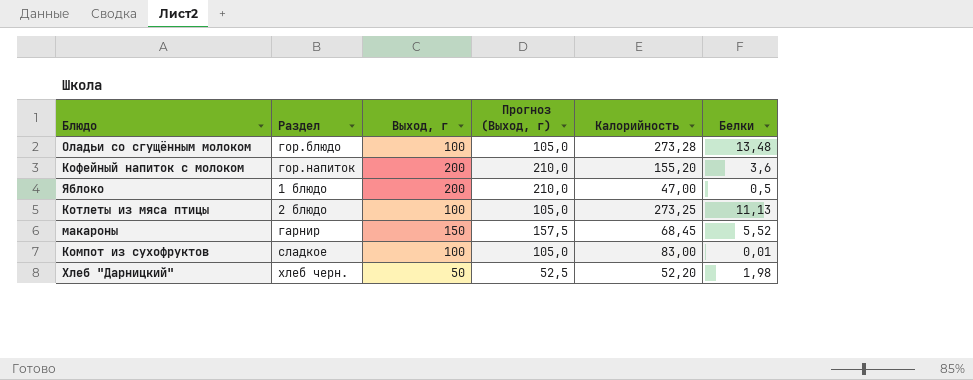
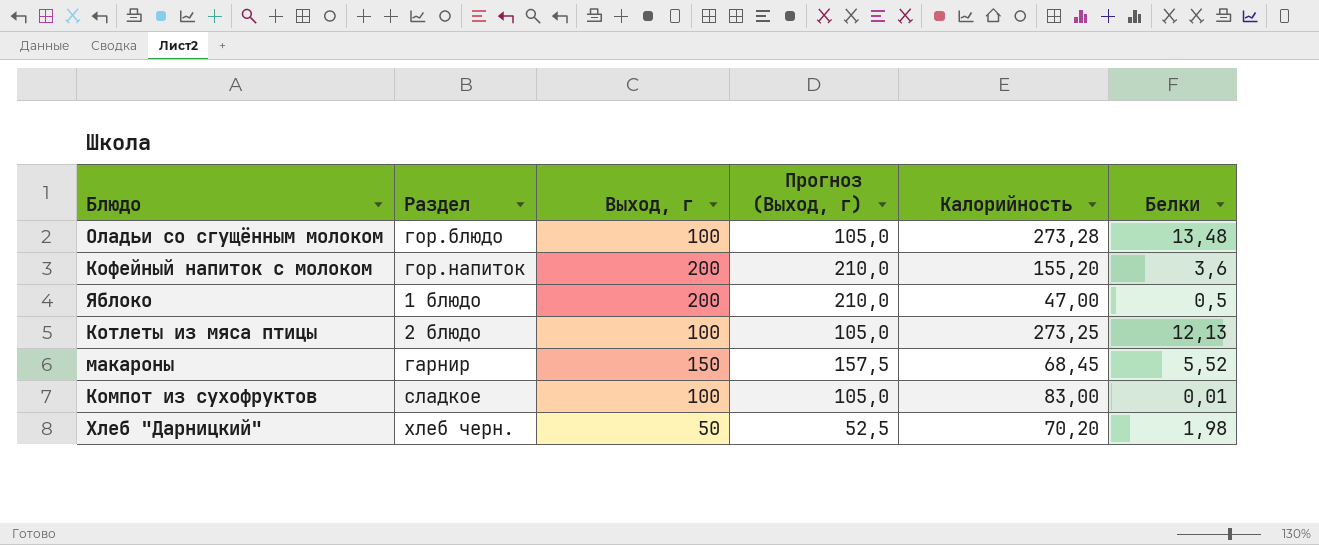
Котлеты из мяса птицы | Белки: 11,13 -> 12,13
Хлеб "Дарницкий" | Калорийность: 52,20 -> 70,20

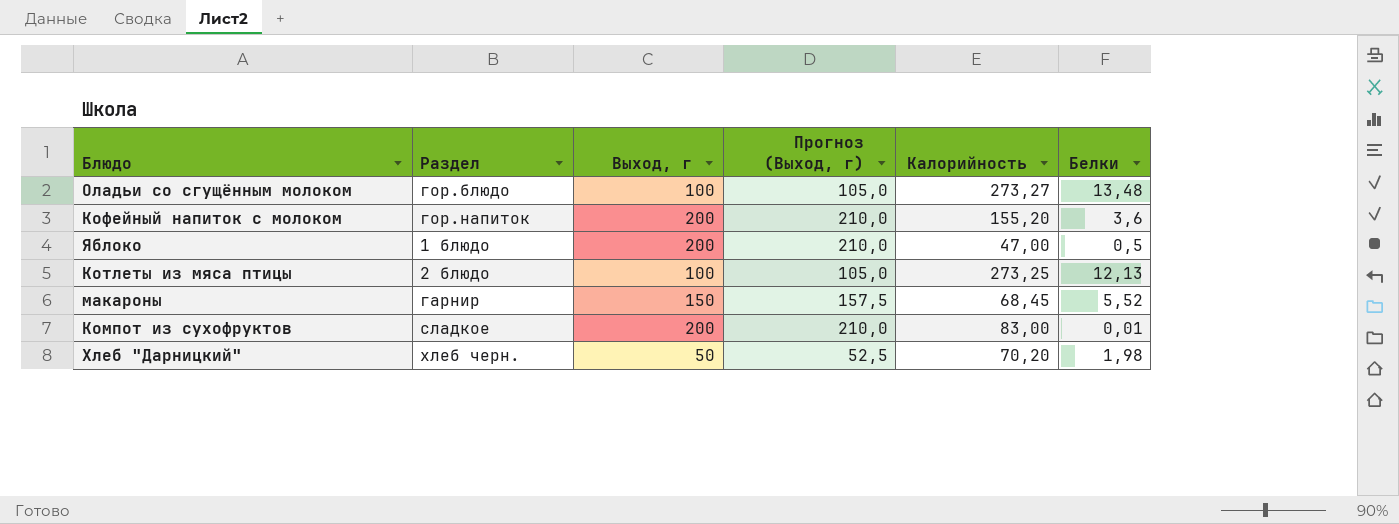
Оладьи со сгущённым молоком | Калорийность: 273,28 -> 273,27
Компот из сухофруктов | Выход, г: 100 -> 200
Компот из сухофруктов | Прогноз (Выход, г): 105,0 -> 210,0

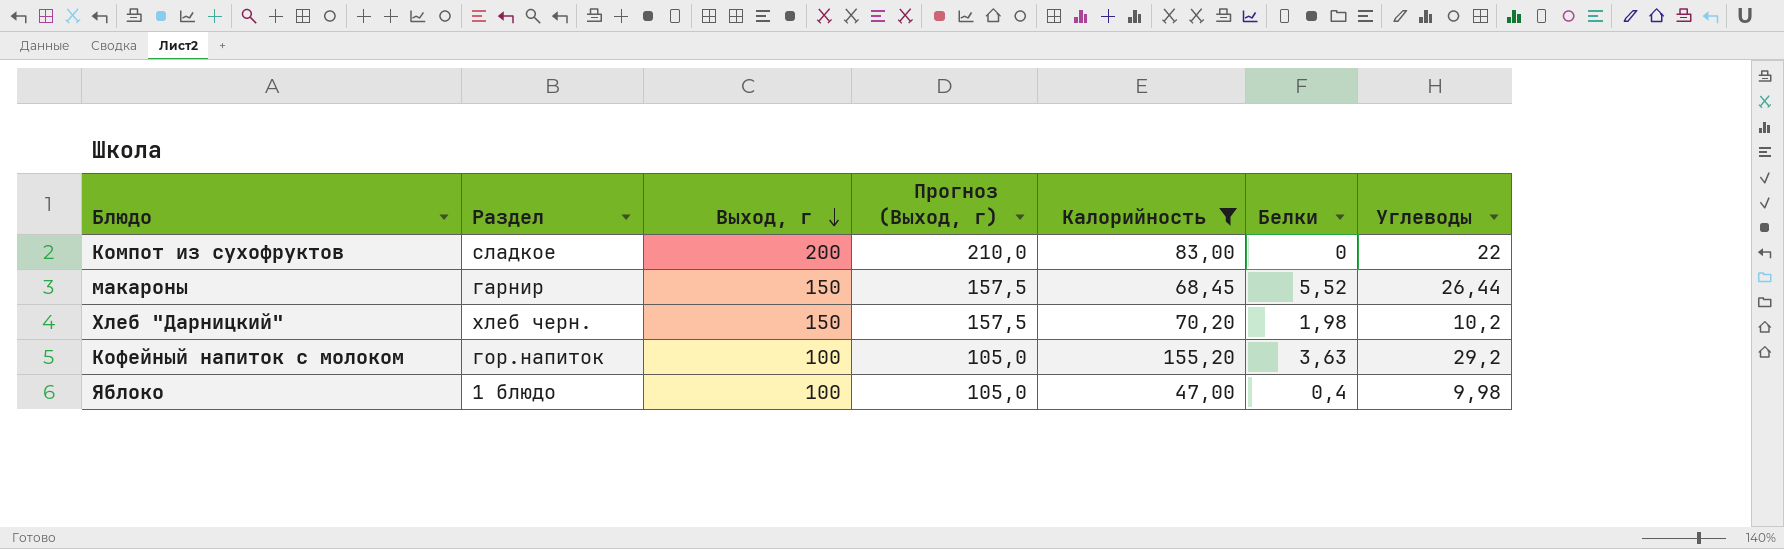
filter: none -> Калорийность <= 155,20
row order: none -> Выход, г descending
column Углеводы | position: none -> 7
Компот из сухофруктов | Белки: 0,01 -> 0
Хлеб "Дарницкий" | Выход, г: 50 -> 150
Хлеб "Дарницкий" | Прогноз (Выход, г): 52,5 -> 157,5
Кофейный напиток с молоком | Выход, г: 200 -> 100
Кофейный напиток с молоком | Прогноз (Выход, г): 210,0 -> 105,0
Кофейный напиток с молоком | Белки: 3,6 -> 3,63
Яблоко | Выход, г: 200 -> 100
Яблоко | Прогноз (Выход, г): 210,0 -> 105,0
Яблоко | Белки: 0,5 -> 0,4

